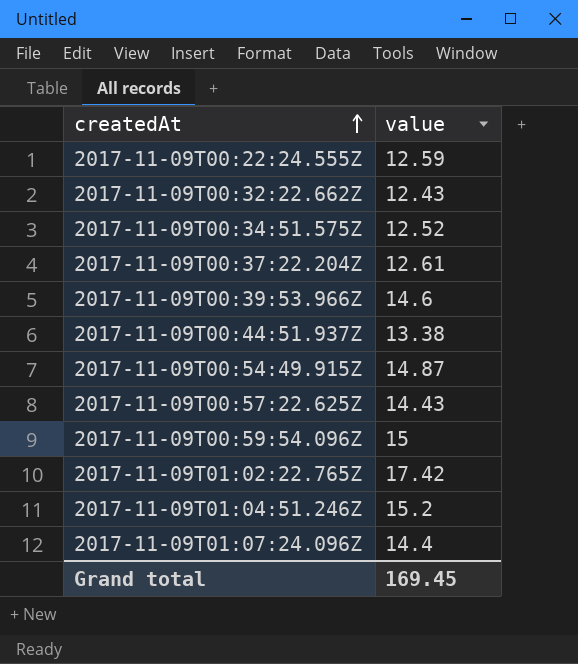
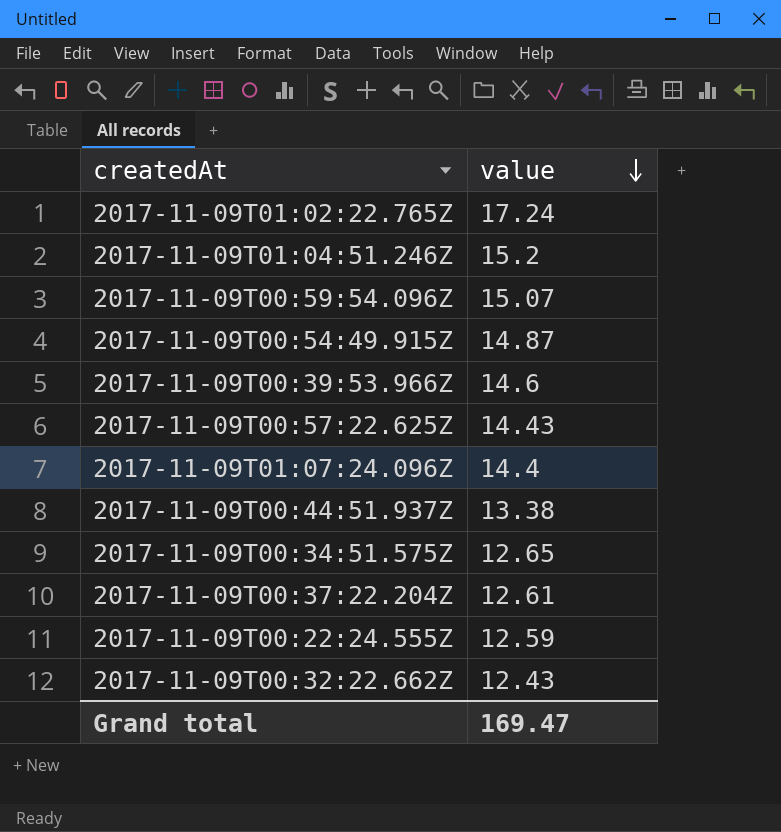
row order: createdAt ascending -> value descending
2017-11-09T01:02:22.765Z | value: 17.42 -> 17.24
2017-11-09T00:59:54.096Z | value: 15 -> 15.07
2017-11-09T00:34:51.575Z | value: 12.52 -> 12.65
Grand total | value: 169.45 -> 169.47

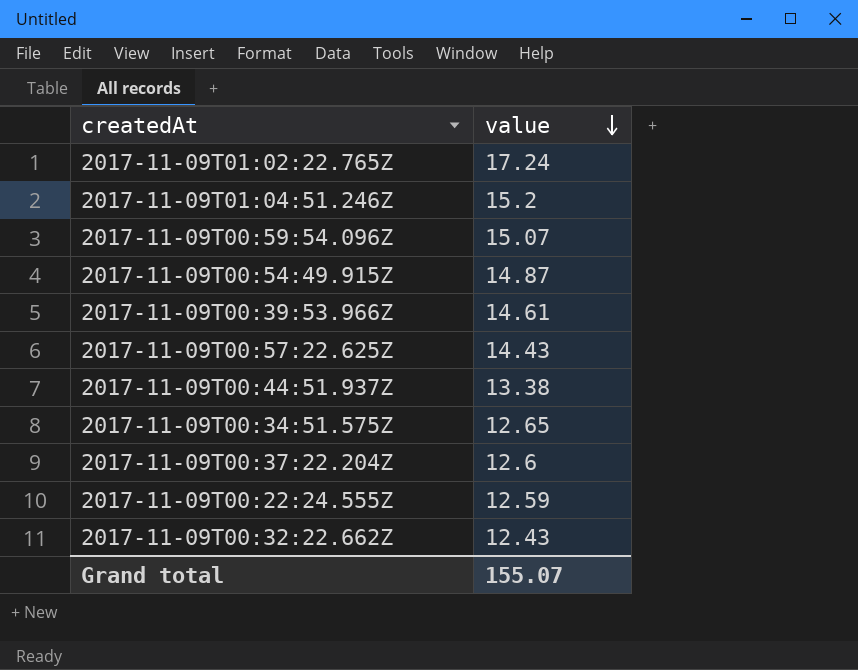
row 2017-11-09T01:07:24.096Z: 14.4 -> none
2017-11-09T00:39:53.966Z | value: 14.6 -> 14.61
2017-11-09T00:37:22.204Z | value: 12.61 -> 12.6
Grand total | value: 169.47 -> 155.07

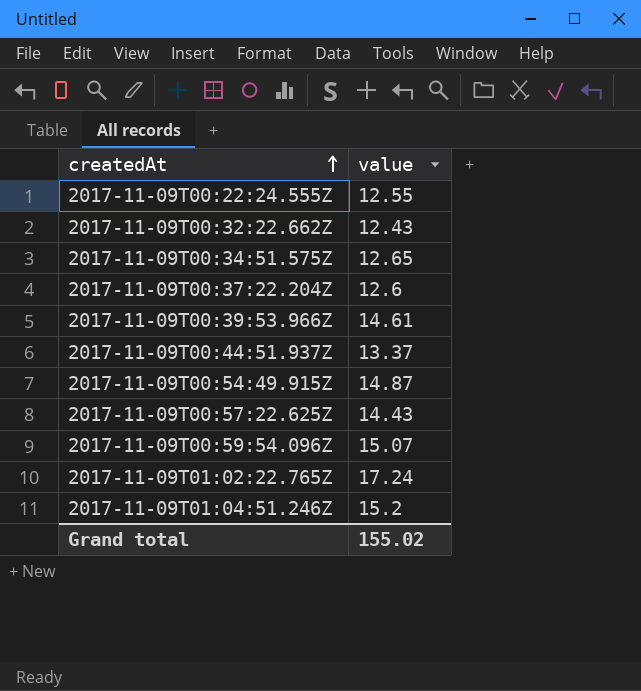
row order: value descending -> createdAt ascending
2017-11-09T00:22:24.555Z | value: 12.59 -> 12.55
2017-11-09T00:44:51.937Z | value: 13.38 -> 13.37
Grand total | value: 155.07 -> 155.02

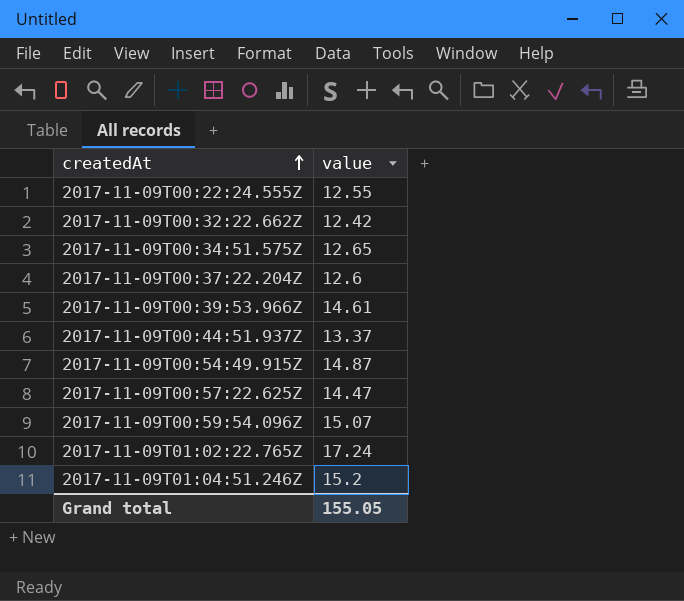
2017-11-09T00:32:22.662Z | value: 12.43 -> 12.42
2017-11-09T00:57:22.625Z | value: 14.43 -> 14.47
Grand total | value: 155.02 -> 155.05

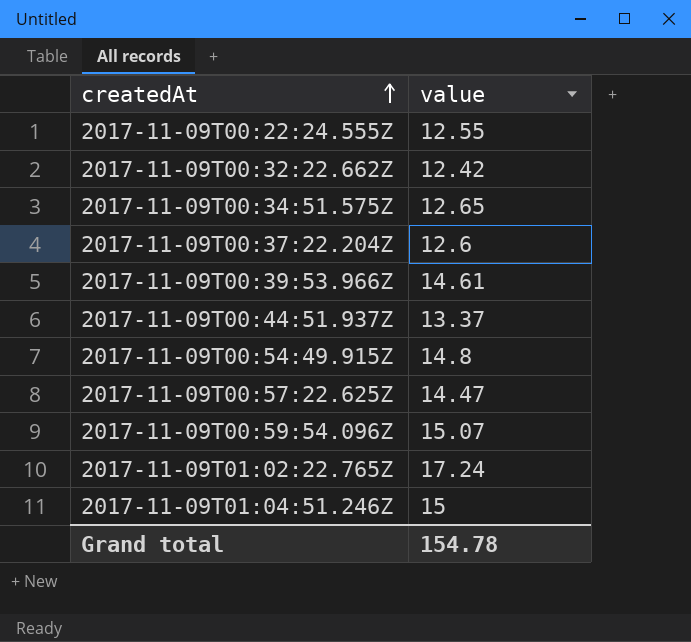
2017-11-09T00:54:49.915Z | value: 14.87 -> 14.8
2017-11-09T01:04:51.246Z | value: 15.2 -> 15
Grand total | value: 155.05 -> 154.78

